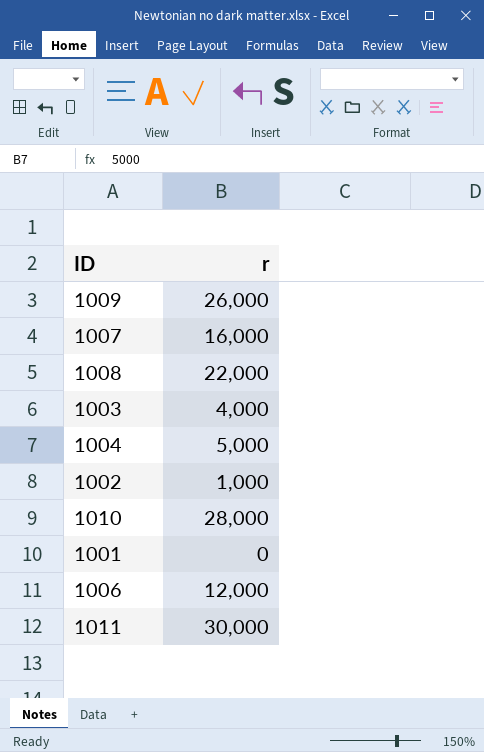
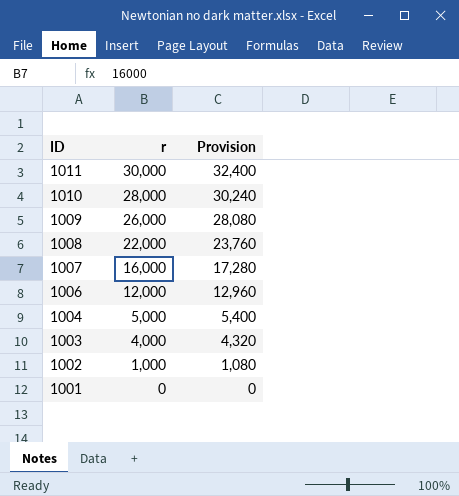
row order: none -> ID descending
column Provision | formula: none -> [r] * 1.08

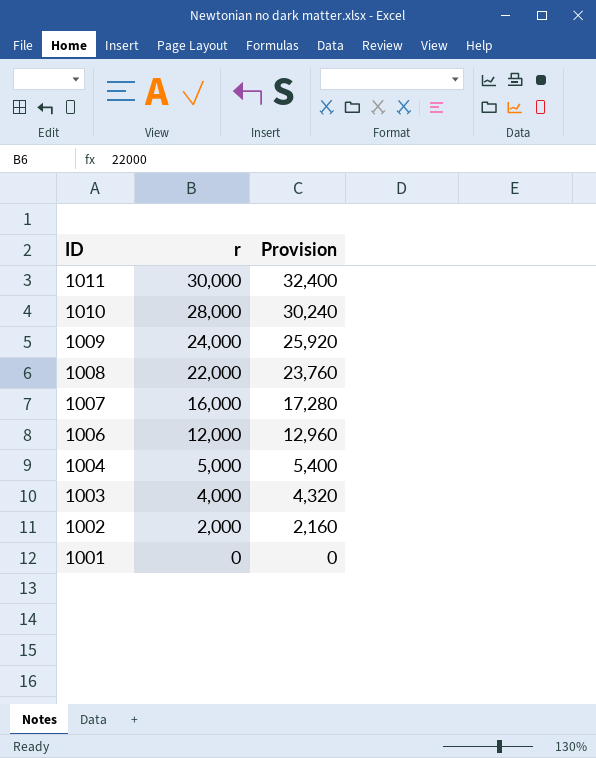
1009 | r: 26,000 -> 24,000
1009 | Provision: 28,080 -> 25,920
1002 | r: 1,000 -> 2,000
1002 | Provision: 1,080 -> 2,160

